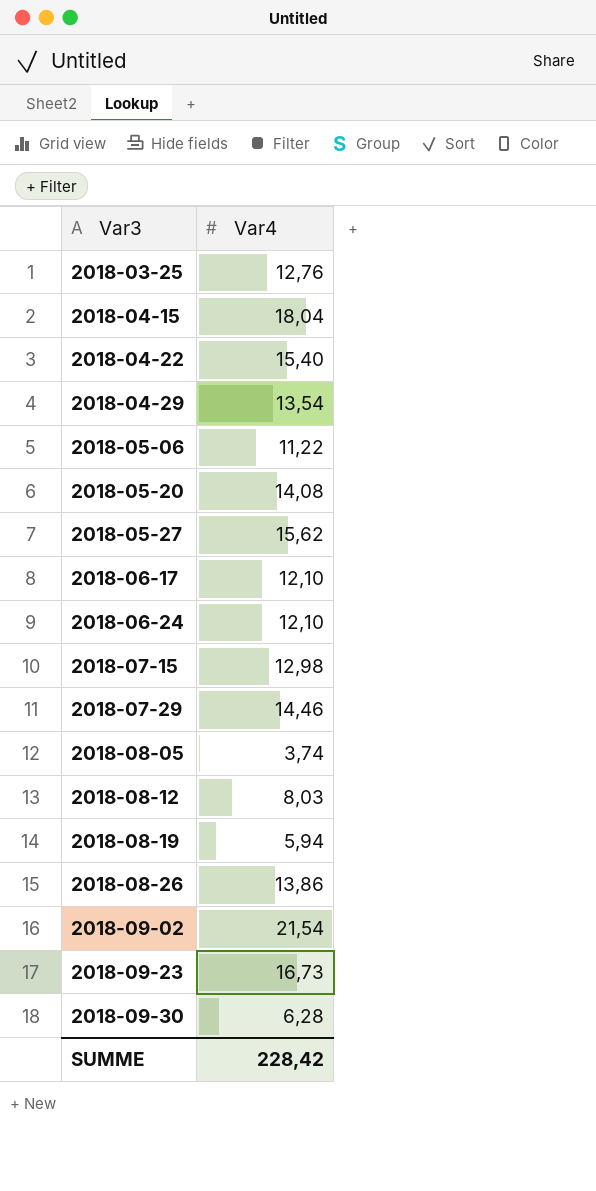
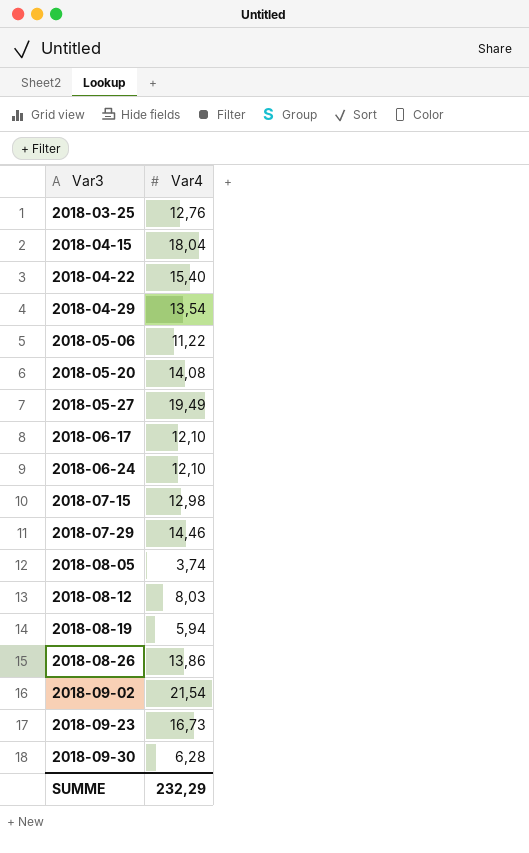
2018-05-27 | Var4: 15,62 -> 19,49
SUMME | Var4: 228,42 -> 232,29

